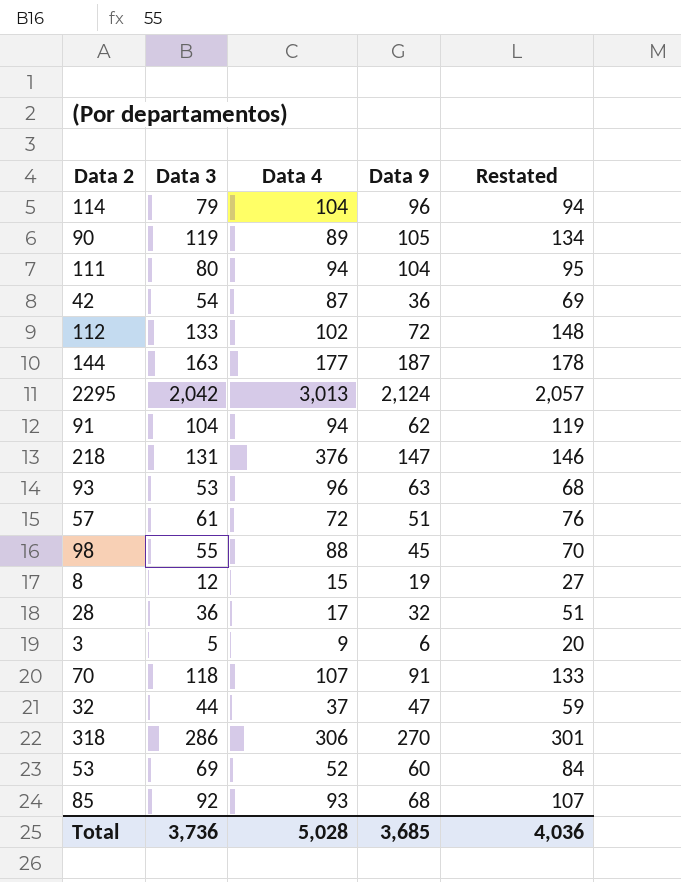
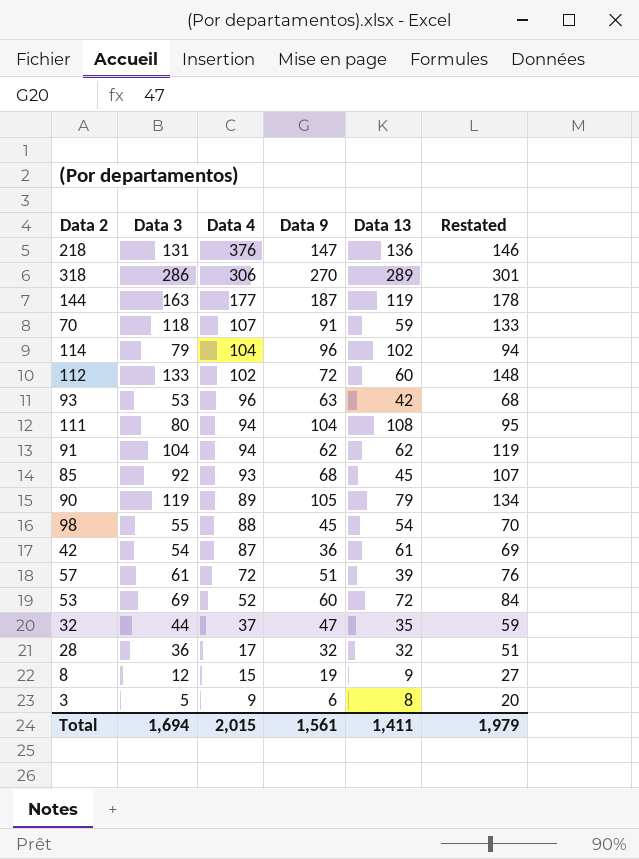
row order: none -> Data 4 descending
column Data 13 | position: none -> 5
row 2295: 2,042 | 3,013 | 2,124 | 2,057 -> none
Total | Data 3: 3,736 -> 1,694
Total | Data 4: 5,028 -> 2,015
Total | Data 9: 3,685 -> 1,561
Total | Restated: 4,036 -> 1,979

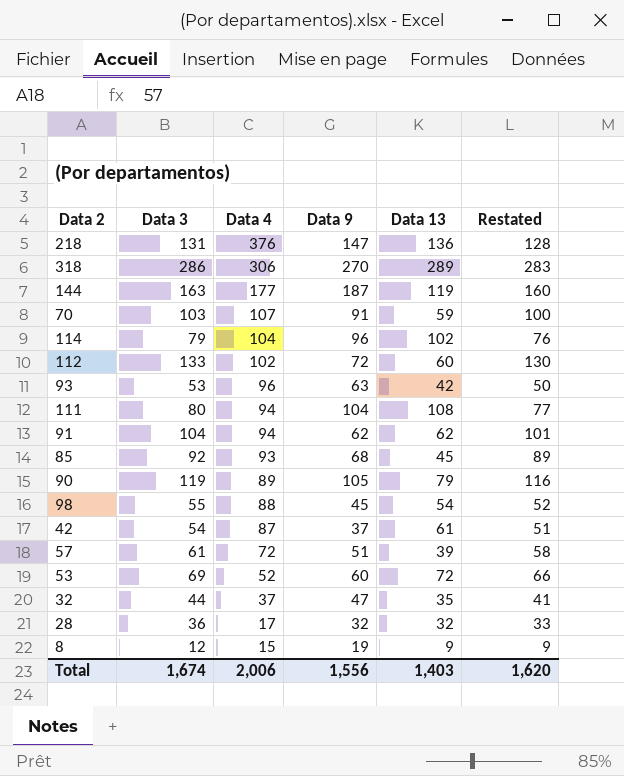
column Restated | formula: [Data 3] + 15 -> [Data 3] - 3
row 3: 5 | 9 | 6 | 8 | 20 -> none
70 | Data 3: 118 -> 103
42 | Data 9: 36 -> 37
Total | Data 3: 1,694 -> 1,674
Total | Data 4: 2,015 -> 2,006
Total | Data 9: 1,561 -> 1,556
Total | Data 13: 1,411 -> 1,403
Total | Restated: 1,979 -> 1,620

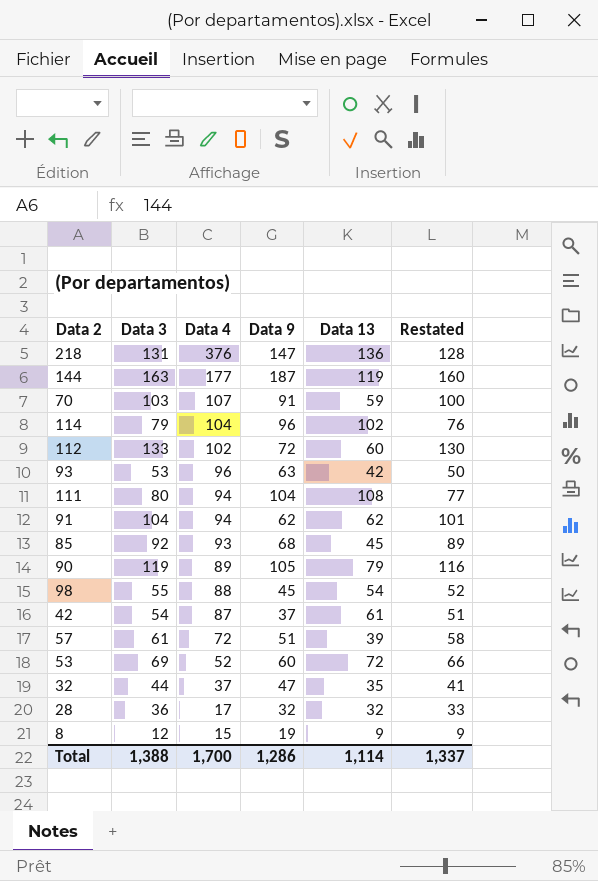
row 318: 286 | 306 | 270 | 289 | 283 -> none
Total | Data 3: 1,674 -> 1,388
Total | Data 4: 2,006 -> 1,700
Total | Data 9: 1,556 -> 1,286
Total | Data 13: 1,403 -> 1,114
Total | Restated: 1,620 -> 1,337

